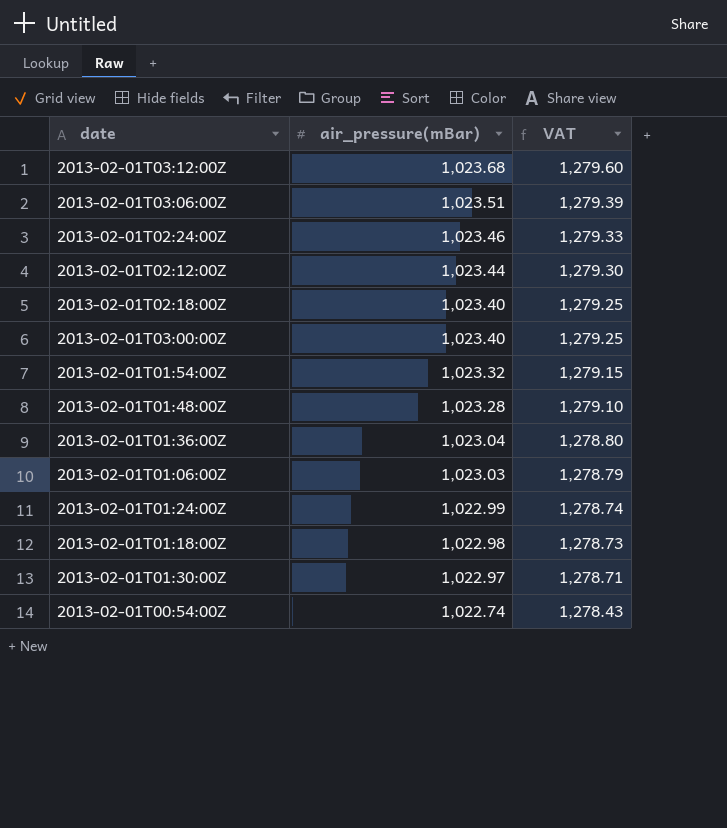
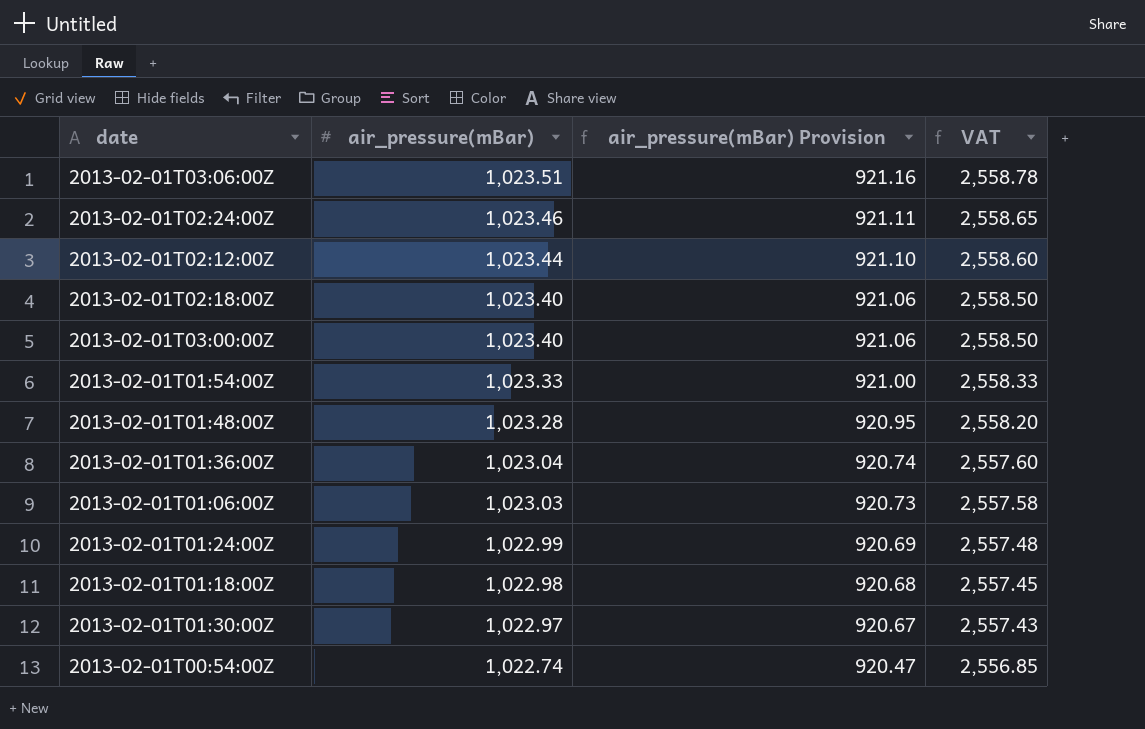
column air_pressure(mBar) Provision | formula: none -> [air_pressure(mBar)] * 0.9
column VAT | formula: [air_pressure(mBar)] * 1.25 -> [air_pressure(mBar)] * 2.5
row 2013-02-01T03:12:00Z: 1,023.68 | 1,279.60 -> none
2013-02-01T01:54:00Z | air_pressure(mBar): 1,023.32 -> 1,023.33

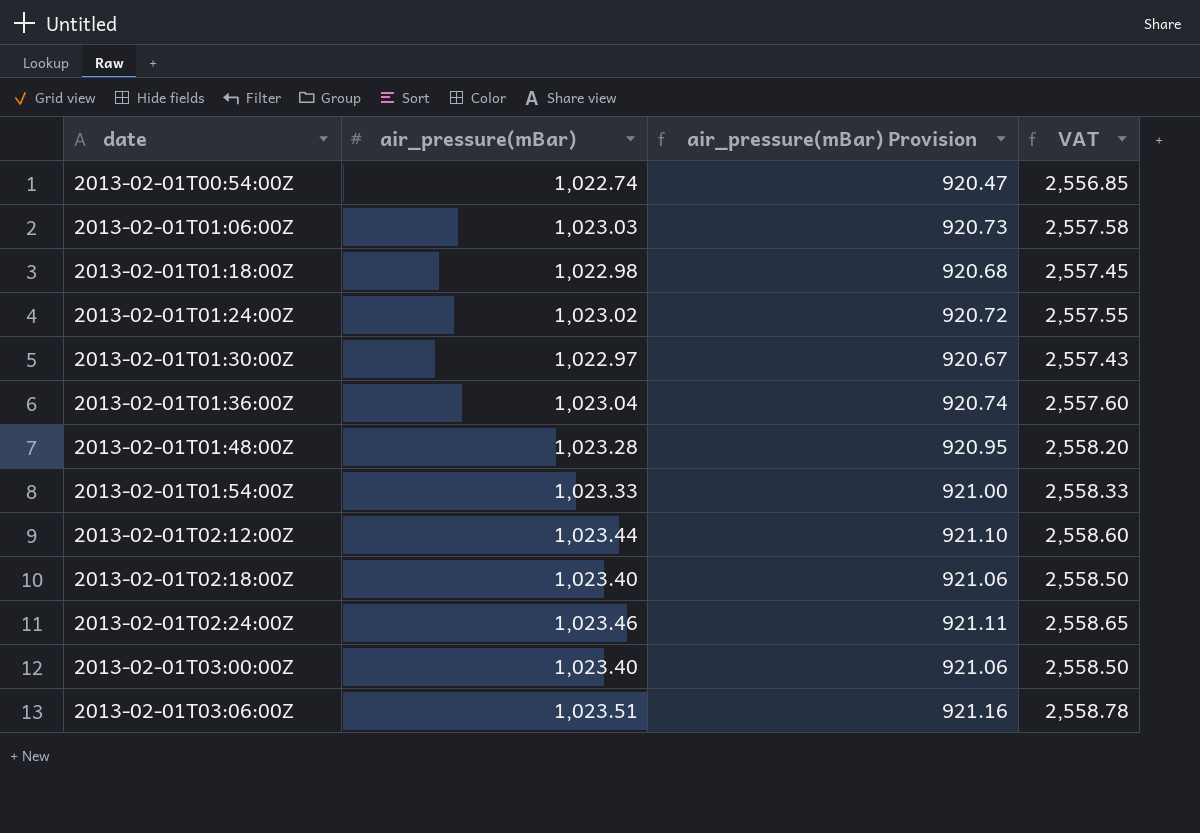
row order: air_pressure(mBar) descending -> date ascending
2013-02-01T01:24:00Z | air_pressure(mBar): 1,022.99 -> 1,023.02
2013-02-01T01:24:00Z | air_pressure(mBar) Provision: 920.69 -> 920.72
2013-02-01T01:24:00Z | VAT: 2,557.48 -> 2,557.55

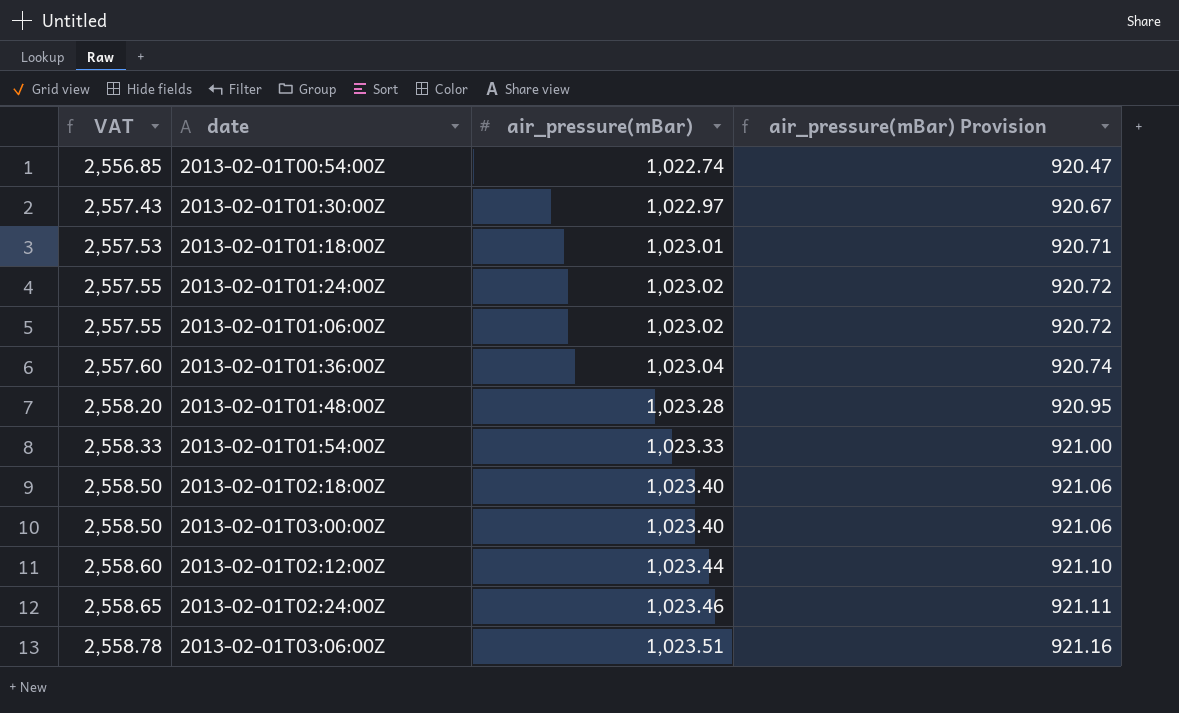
row order: date ascending -> VAT ascending
column VAT | position: 4 -> 1
2013-02-01T01:18:00Z | VAT: 2,557.45 -> 2,557.53
2013-02-01T01:18:00Z | air_pressure(mBar): 1,022.98 -> 1,023.01
2013-02-01T01:18:00Z | air_pressure(mBar) Provision: 920.68 -> 920.71
2013-02-01T01:06:00Z | VAT: 2,557.58 -> 2,557.55
2013-02-01T01:06:00Z | air_pressure(mBar): 1,023.03 -> 1,023.02
2013-02-01T01:06:00Z | air_pressure(mBar) Provision: 920.73 -> 920.72

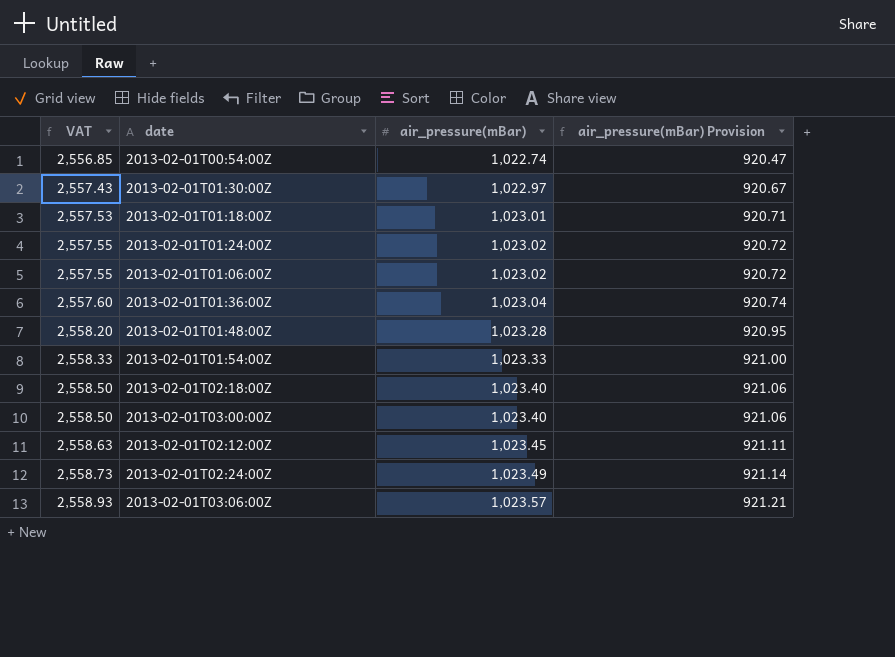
2013-02-01T02:12:00Z | VAT: 2,558.60 -> 2,558.63
2013-02-01T02:12:00Z | air_pressure(mBar): 1,023.44 -> 1,023.45
2013-02-01T02:12:00Z | air_pressure(mBar) Provision: 921.10 -> 921.11
2013-02-01T02:24:00Z | VAT: 2,558.65 -> 2,558.73
2013-02-01T02:24:00Z | air_pressure(mBar): 1,023.46 -> 1,023.49
2013-02-01T02:24:00Z | air_pressure(mBar) Provision: 921.11 -> 921.14
2013-02-01T03:06:00Z | VAT: 2,558.78 -> 2,558.93
2013-02-01T03:06:00Z | air_pressure(mBar): 1,023.51 -> 1,023.57
2013-02-01T03:06:00Z | air_pressure(mBar) Provision: 921.16 -> 921.21

